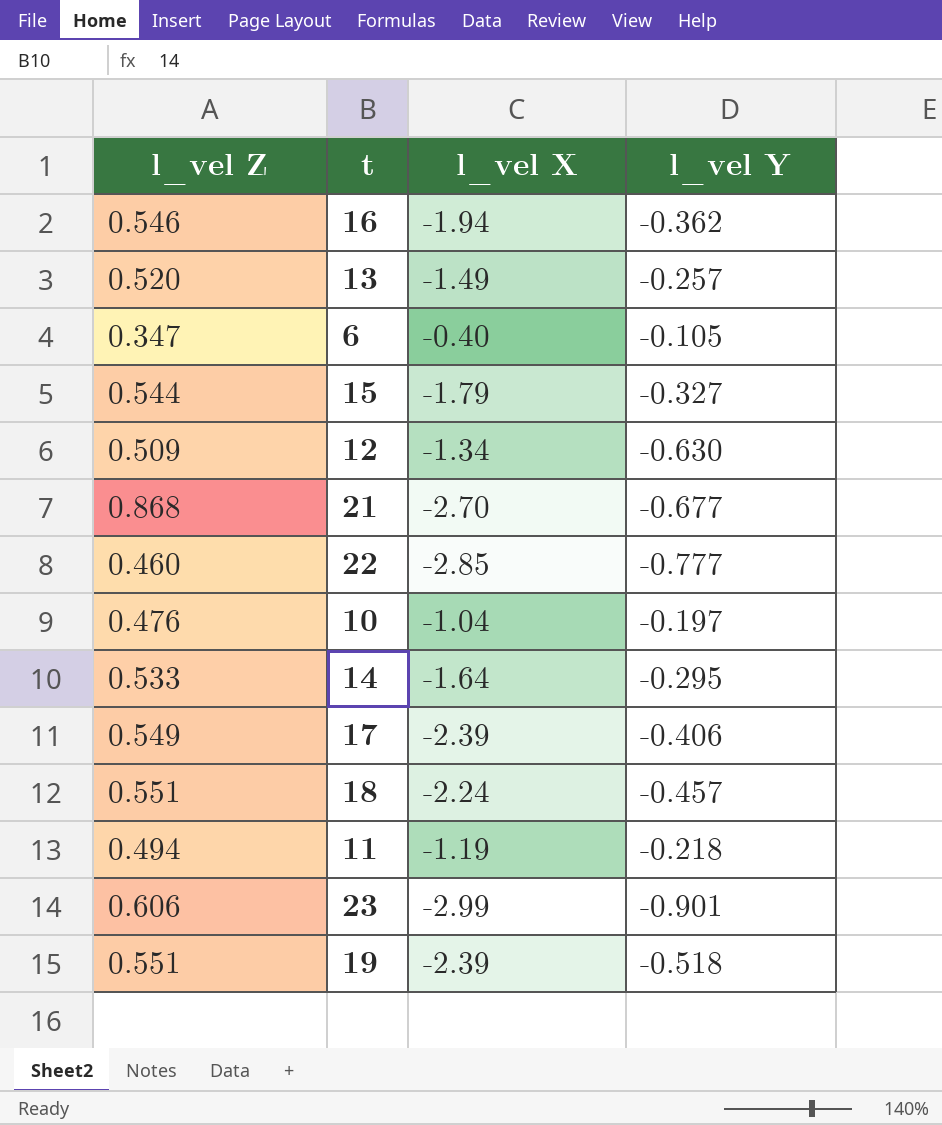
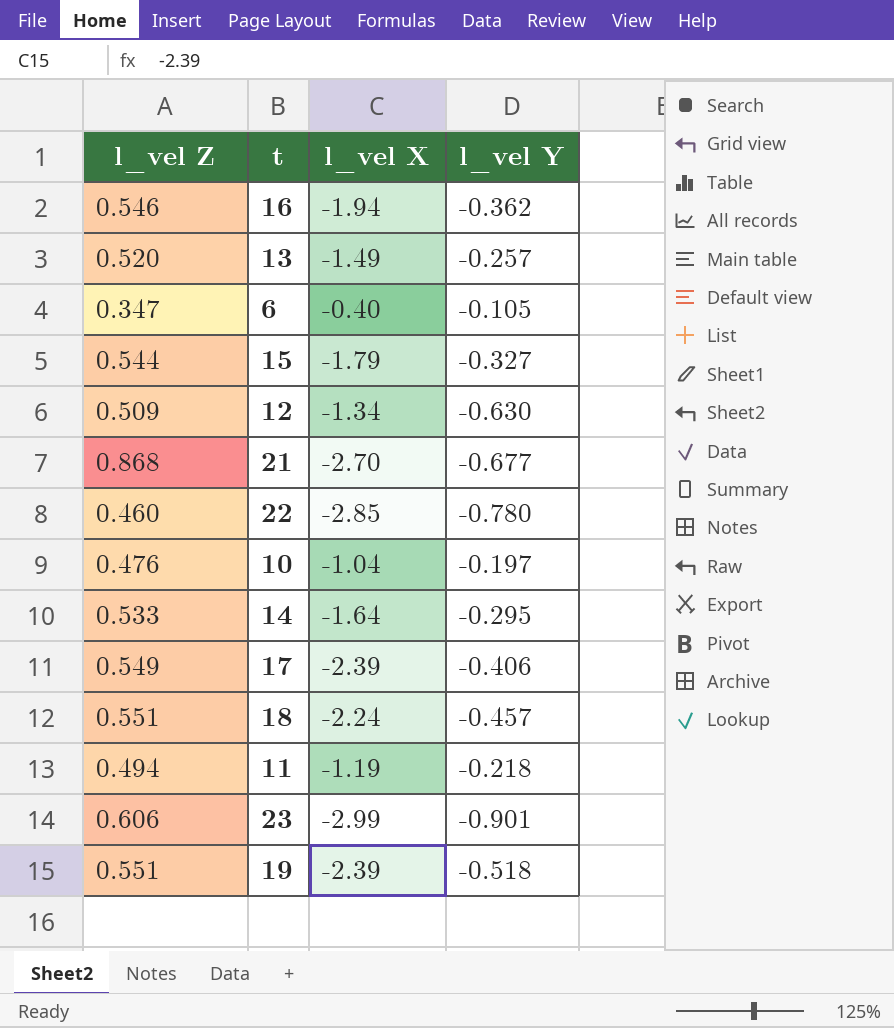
22 | l_vel Y: -0.777 -> -0.780

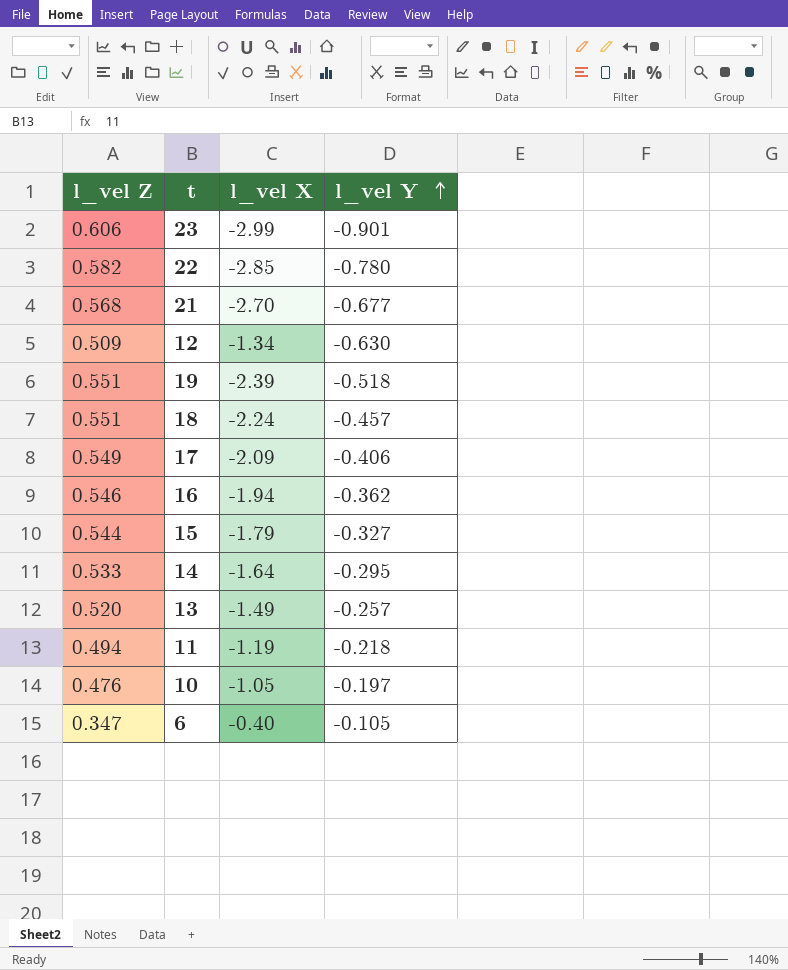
row order: none -> l_vel Y ascending
22 | l_vel Z: 0.460 -> 0.582
21 | l_vel Z: 0.868 -> 0.568
17 | l_vel X: -2.39 -> -2.09
10 | l_vel X: -1.04 -> -1.05

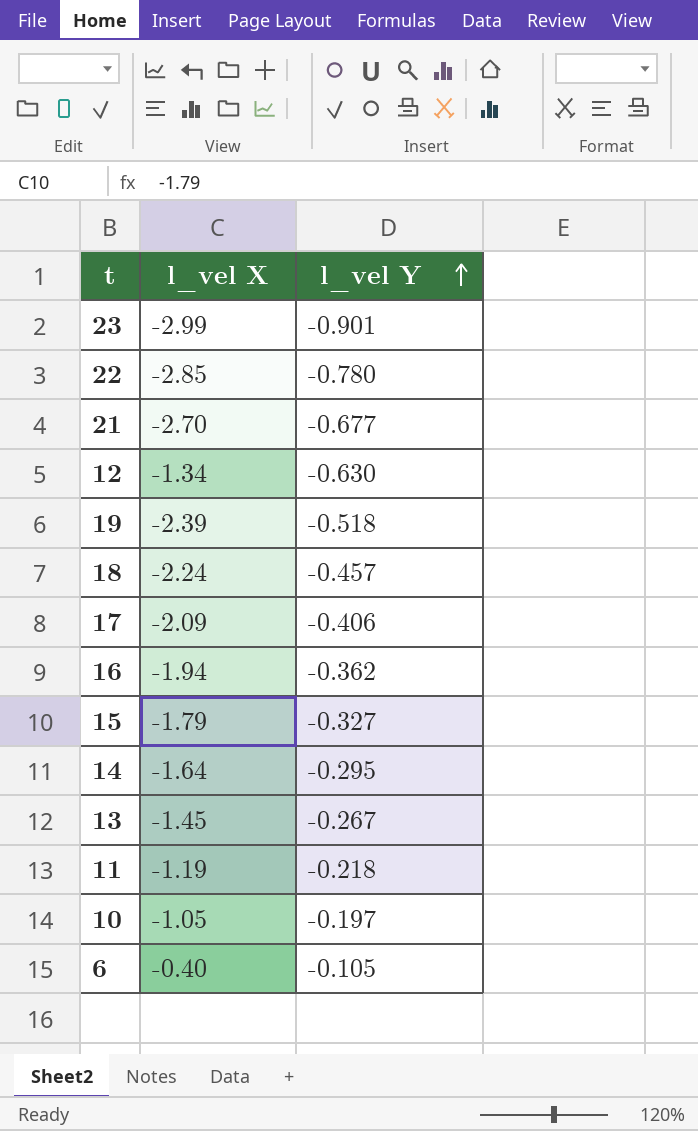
column l_vel Z | position: 1 -> none
13 | l_vel X: -1.49 -> -1.45
13 | l_vel Y: -0.257 -> -0.267

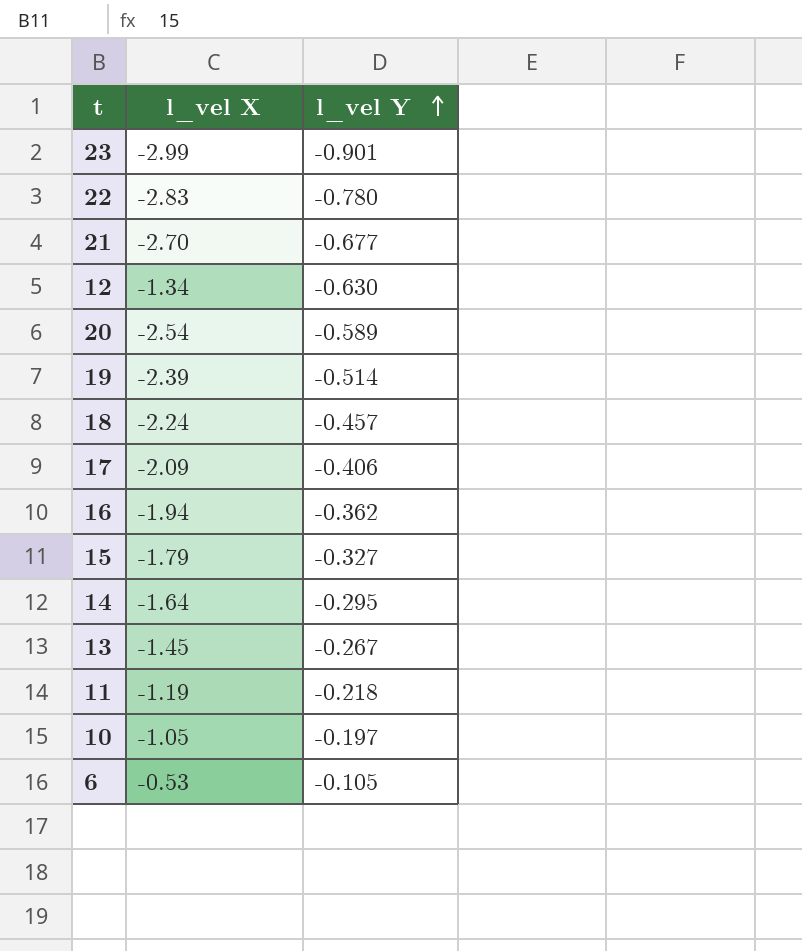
22 | l_vel X: -2.85 -> -2.83
row 20: none -> -2.54 | -0.589
19 | l_vel Y: -0.518 -> -0.514
6 | l_vel X: -0.40 -> -0.53

